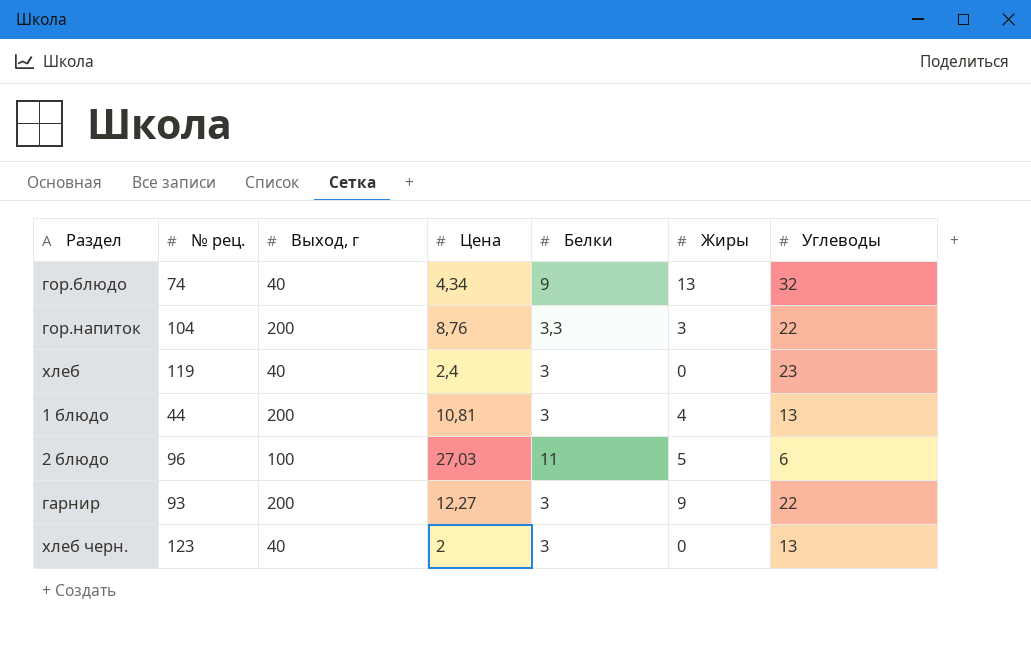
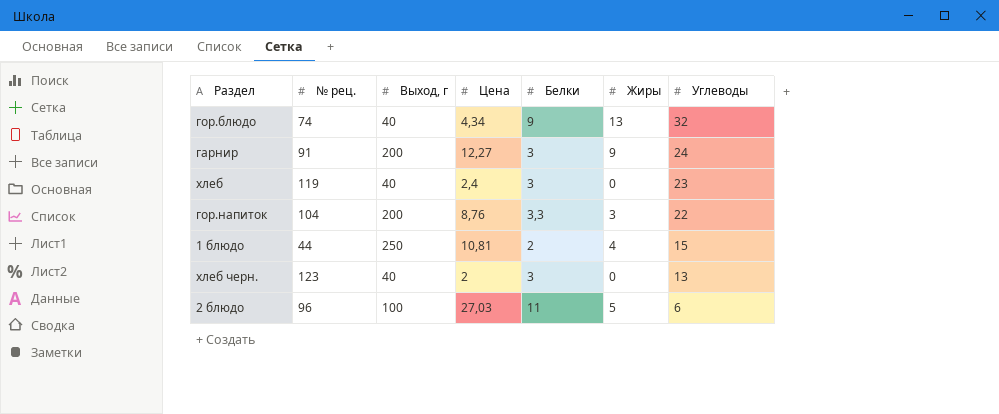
row order: none -> Углеводы descending
гарнир | № рец.: 93 -> 91
гарнир | Углеводы: 22 -> 24
1 блюдо | Выход, г: 200 -> 250
1 блюдо | Белки: 3 -> 2
1 блюдо | Углеводы: 13 -> 15

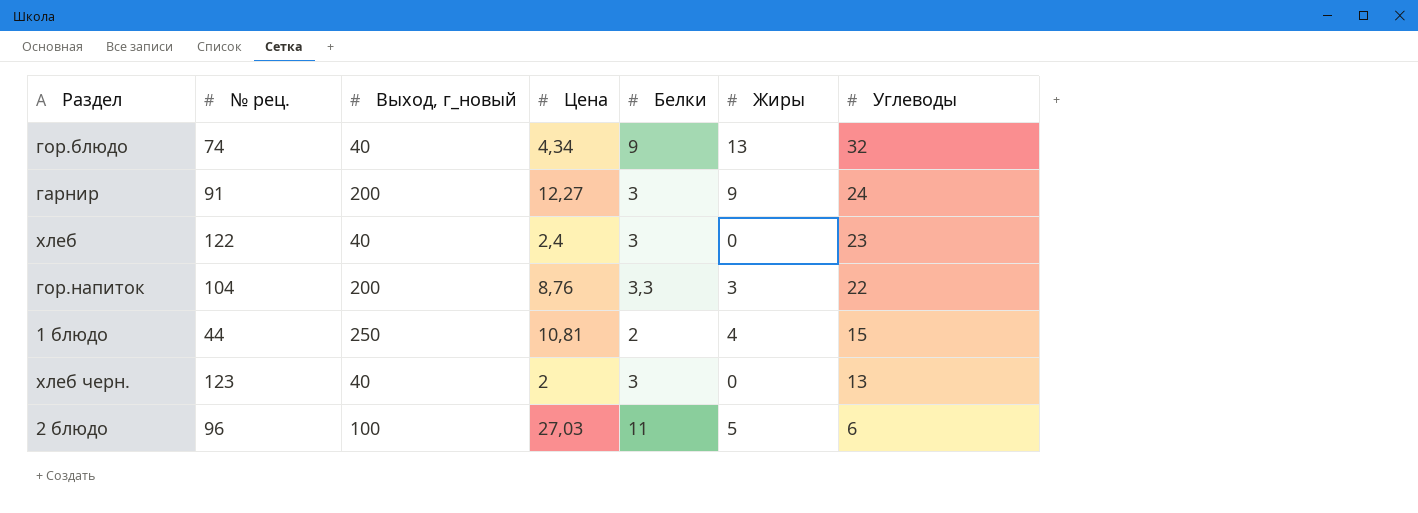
column name: Выход, г -> Выход, г_новый
хлеб | № рец.: 119 -> 122

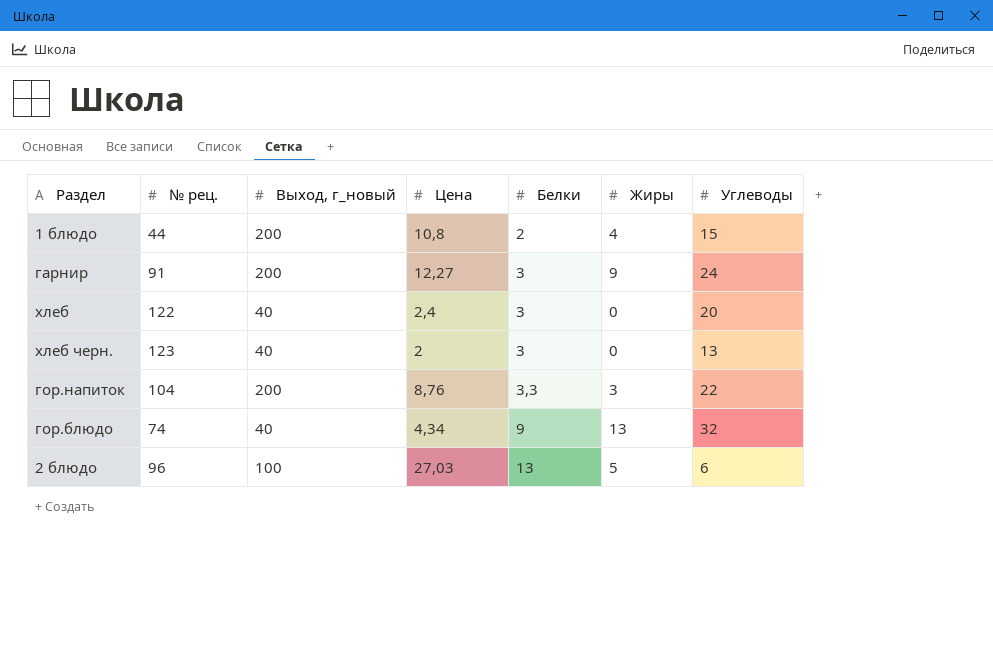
row order: Углеводы descending -> Белки ascending
1 блюдо | Выход, г_новый: 250 -> 200
1 блюдо | Цена: 10,81 -> 10,8
хлеб | Углеводы: 23 -> 20
2 блюдо | Белки: 11 -> 13

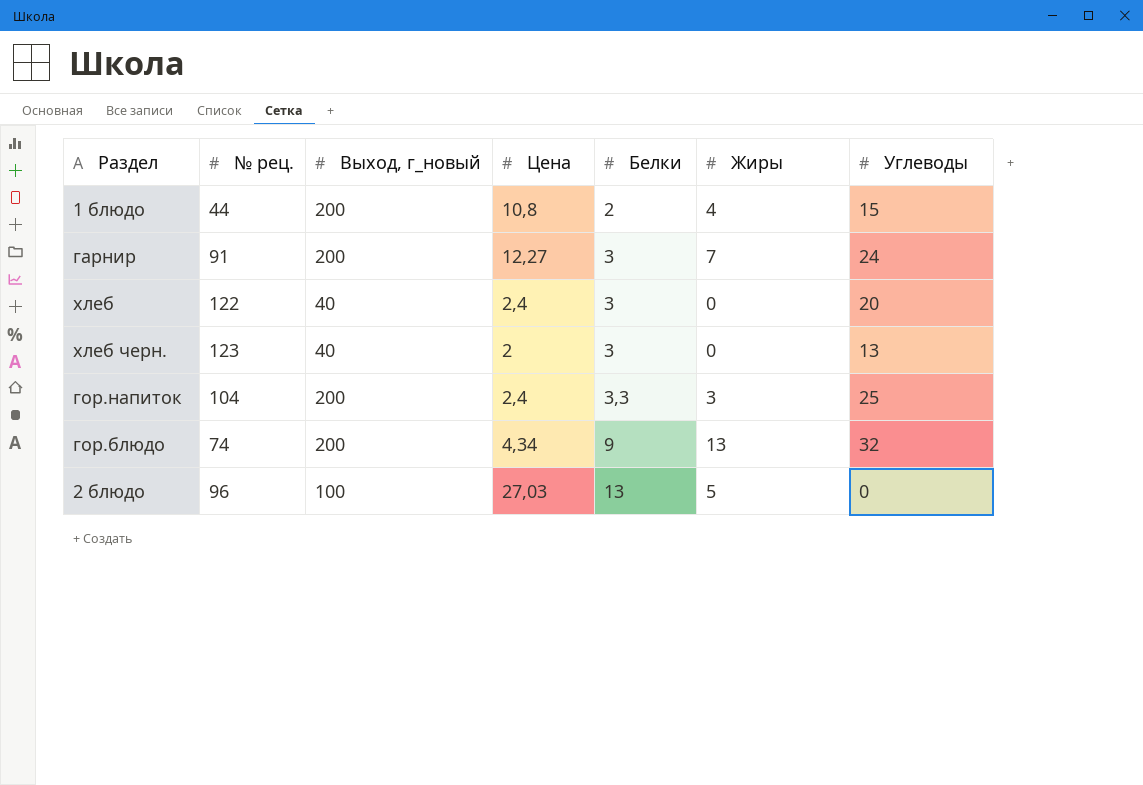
гарнир | Жиры: 9 -> 7
гор.напиток | Цена: 8,76 -> 2,4
гор.напиток | Углеводы: 22 -> 25
гор.блюдо | Выход, г_новый: 40 -> 200
2 блюдо | Углеводы: 6 -> 0

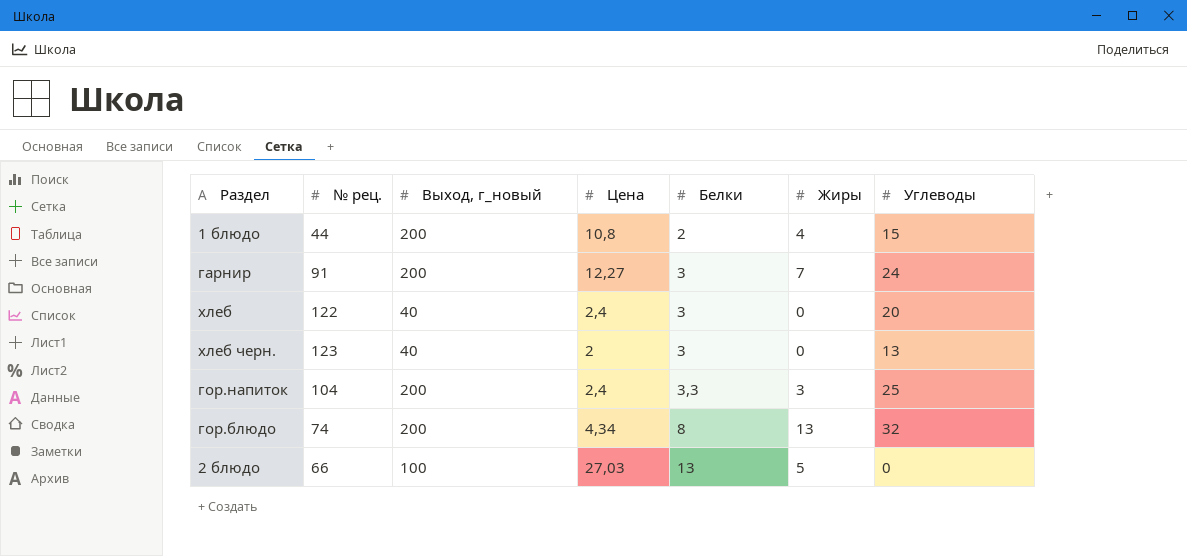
гор.блюдо | Белки: 9 -> 8
2 блюдо | № рец.: 96 -> 66

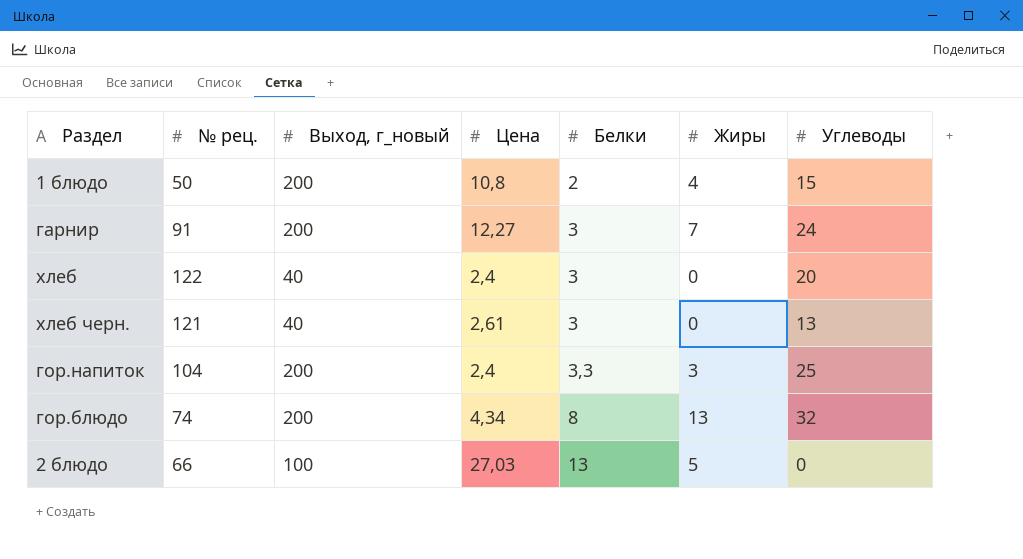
1 блюдо | № рец.: 44 -> 50
хлеб черн. | № рец.: 123 -> 121
хлеб черн. | Цена: 2 -> 2,61

